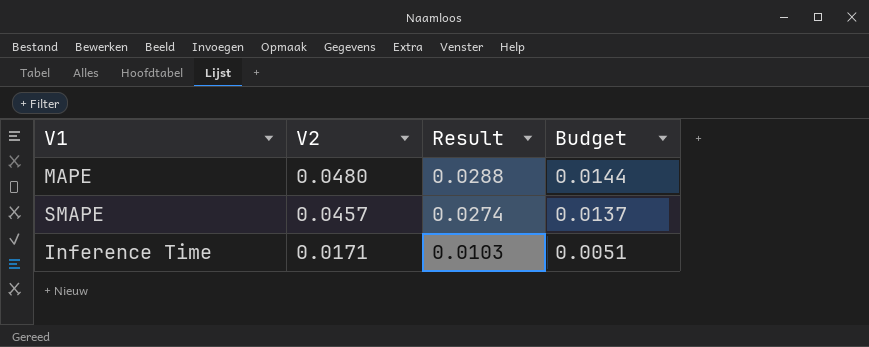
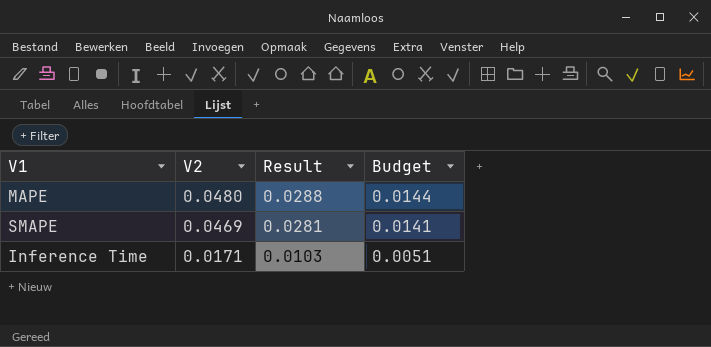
SMAPE | V2: 0.0457 -> 0.0469
SMAPE | Result: 0.0274 -> 0.0281
SMAPE | Budget: 0.0137 -> 0.0141

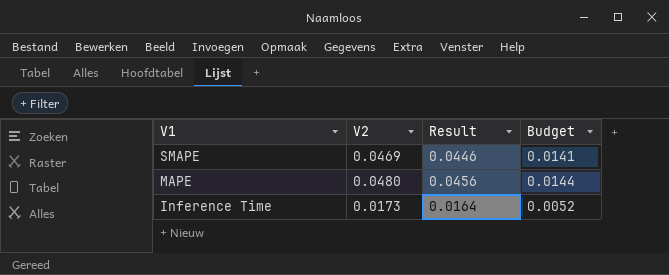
row order: V2 descending -> V1 descending
column Result | formula: [V2] * 0.6 -> [V2] * 0.95
Inference Time | V2: 0.0171 -> 0.0173
Inference Time | Budget: 0.0051 -> 0.0052

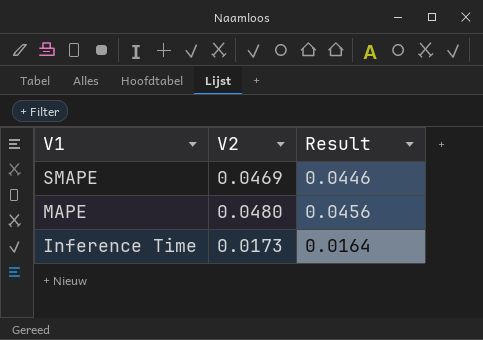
column Budget | formula: [V2] * 0.3 -> none

